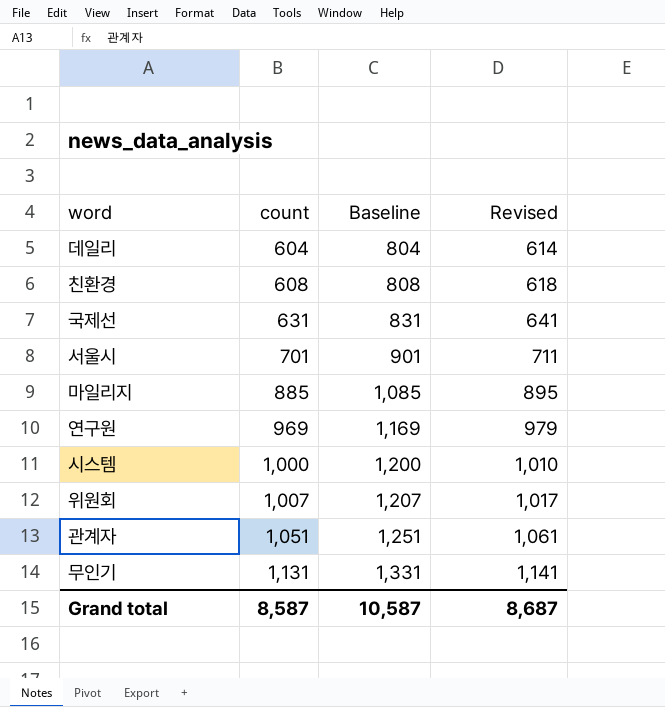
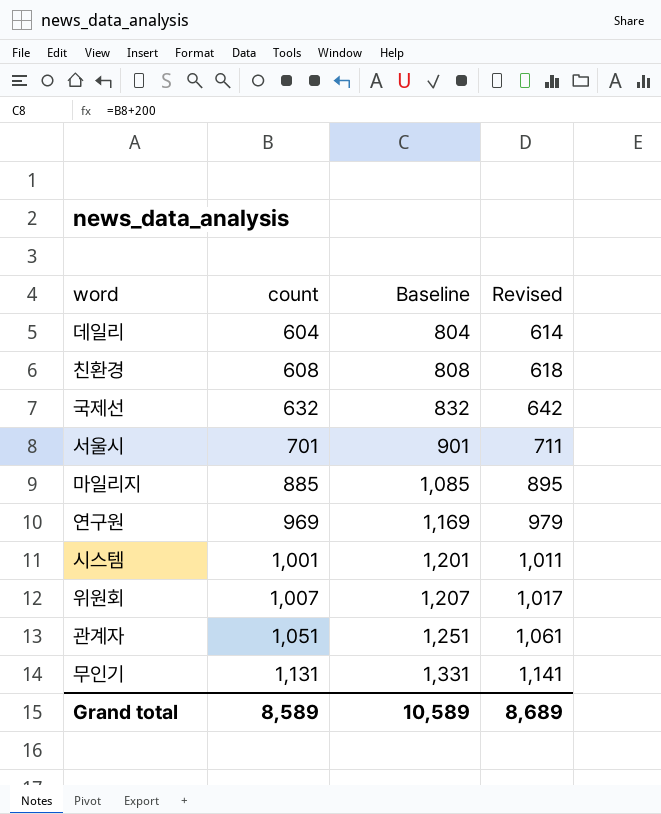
국제선 | count: 631 -> 632
국제선 | Baseline: 831 -> 832
국제선 | Revised: 641 -> 642
시스템 | count: 1,000 -> 1,001
시스템 | Baseline: 1,200 -> 1,201
시스템 | Revised: 1,010 -> 1,011
Grand total | count: 8,587 -> 8,589
Grand total | Baseline: 10,587 -> 10,589
Grand total | Revised: 8,687 -> 8,689

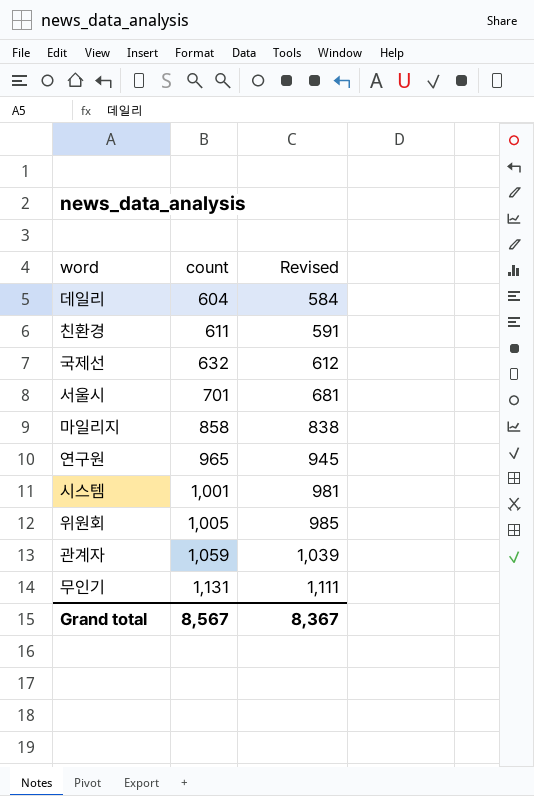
column Baseline | formula: [count] + 200 -> none
column Revised | formula: [count] + 10 -> [count] - 20
친환경 | count: 608 -> 611
마일리지 | count: 885 -> 858
연구원 | count: 969 -> 965
위원회 | count: 1,007 -> 1,005
관계자 | count: 1,051 -> 1,059
Grand total | count: 8,589 -> 8,567
Grand total | Revised: 8,689 -> 8,367

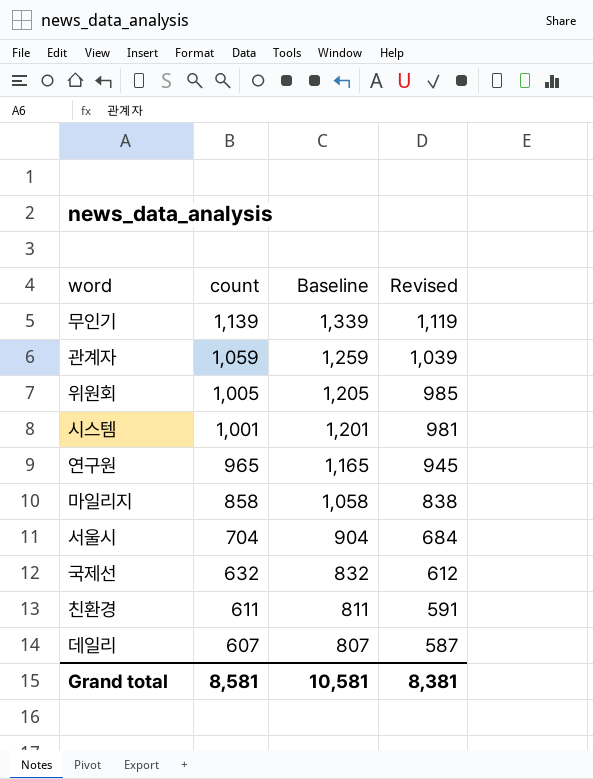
row order: count ascending -> count descending
column Baseline | formula: none -> [count] + 200
무인기 | count: 1,131 -> 1,139
무인기 | Revised: 1,111 -> 1,119
서울시 | count: 701 -> 704
서울시 | Revised: 681 -> 684
데일리 | count: 604 -> 607
데일리 | Revised: 584 -> 587
Grand total | count: 8,567 -> 8,581
Grand total | Revised: 8,367 -> 8,381

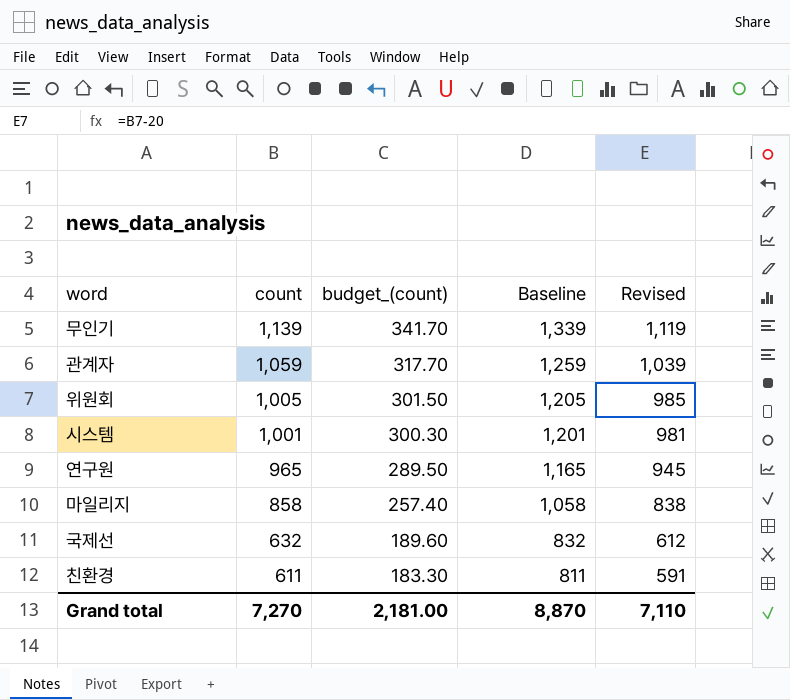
column budget_(count) | formula: none -> [count] * 0.3
row 서울시: 704 | 904 | 684 -> none
row 데일리: 607 | 807 | 587 -> none
Grand total | count: 8,581 -> 7,270
Grand total | Baseline: 10,581 -> 8,870
Grand total | Revised: 8,381 -> 7,110

